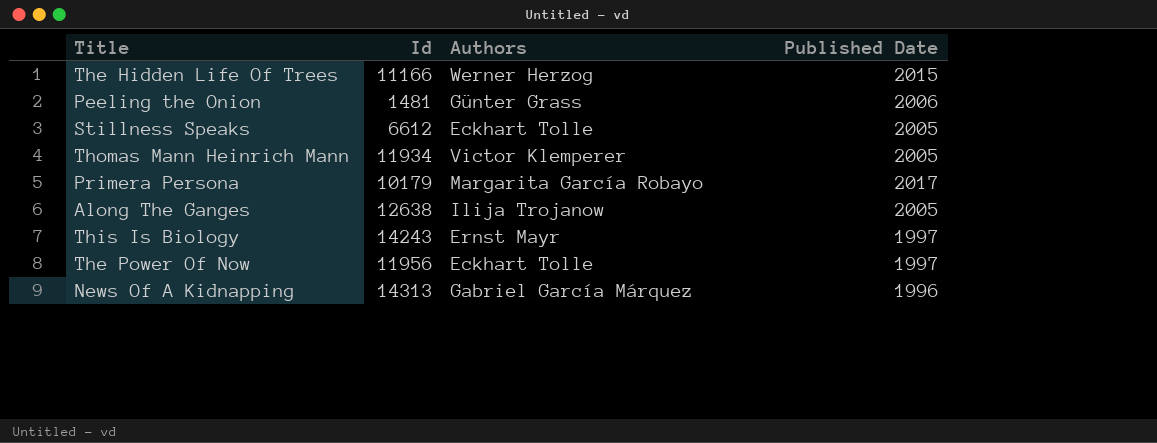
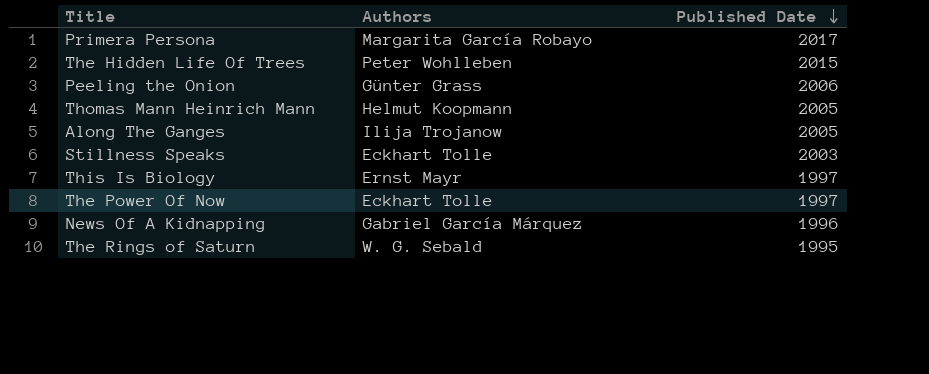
row order: none -> Published Date descending
column Id | position: 2 -> none
The Hidden Life Of Trees | Authors: Werner Herzog -> Peter Wohlleben
Thomas Mann Heinrich Mann | Authors: Victor Klemperer -> Helmut Koopmann
Stillness Speaks | Published Date: 2005 -> 2003
row The Rings of Saturn: none -> W. G. Sebald | 1995

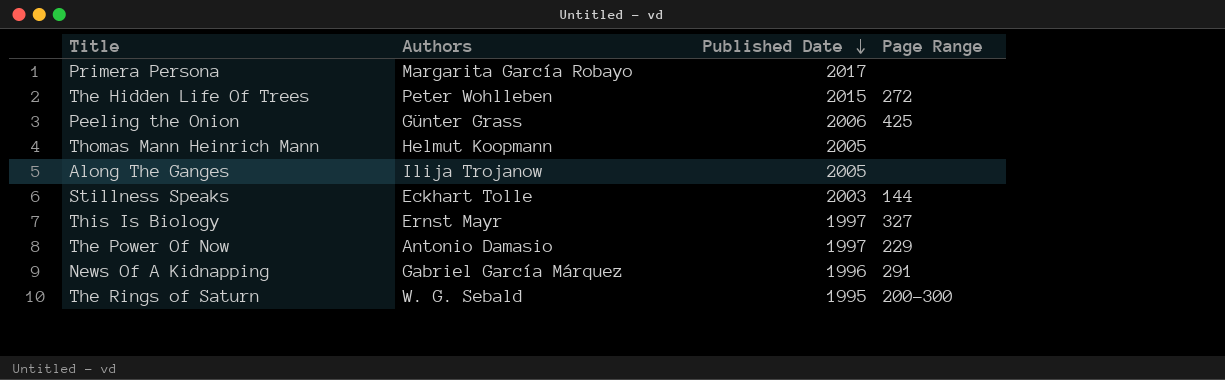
column Page Range | position: none -> 4
The Power Of Now | Authors: Eckhart Tolle -> Antonio Damasio

